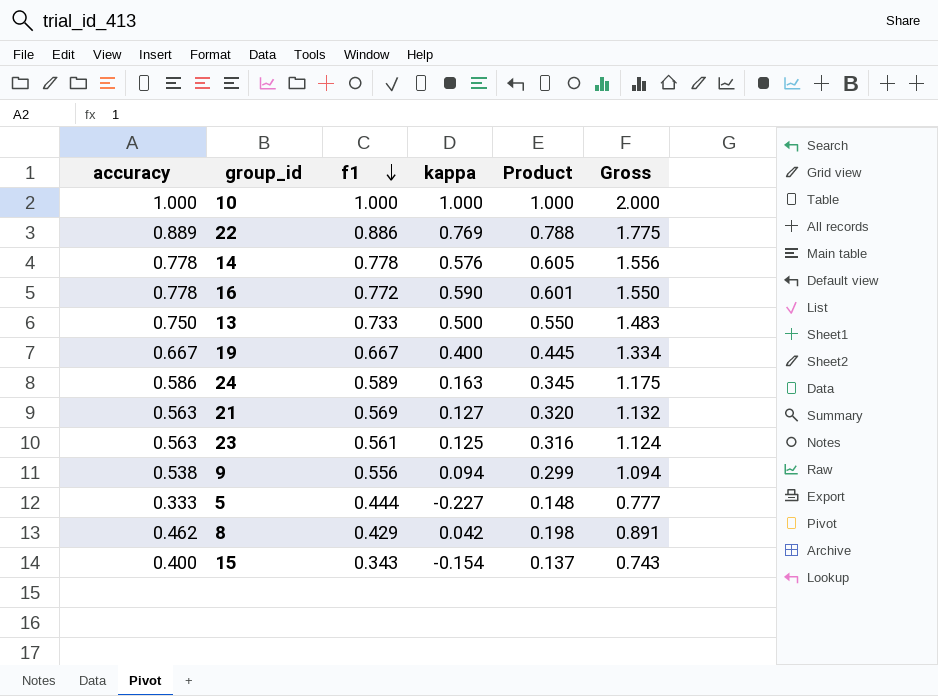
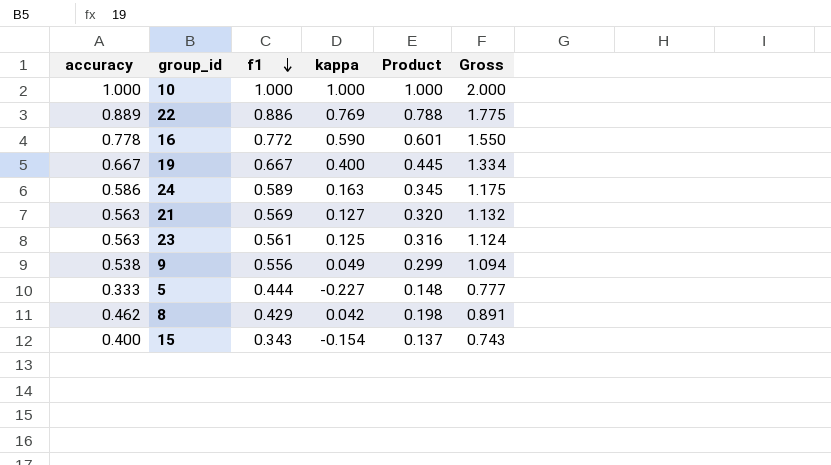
row 14: 0.778 | 0.778 | 0.576 | 0.605 | 1.556 -> none
row 13: 0.750 | 0.733 | 0.500 | 0.550 | 1.483 -> none
9 | kappa: 0.094 -> 0.049

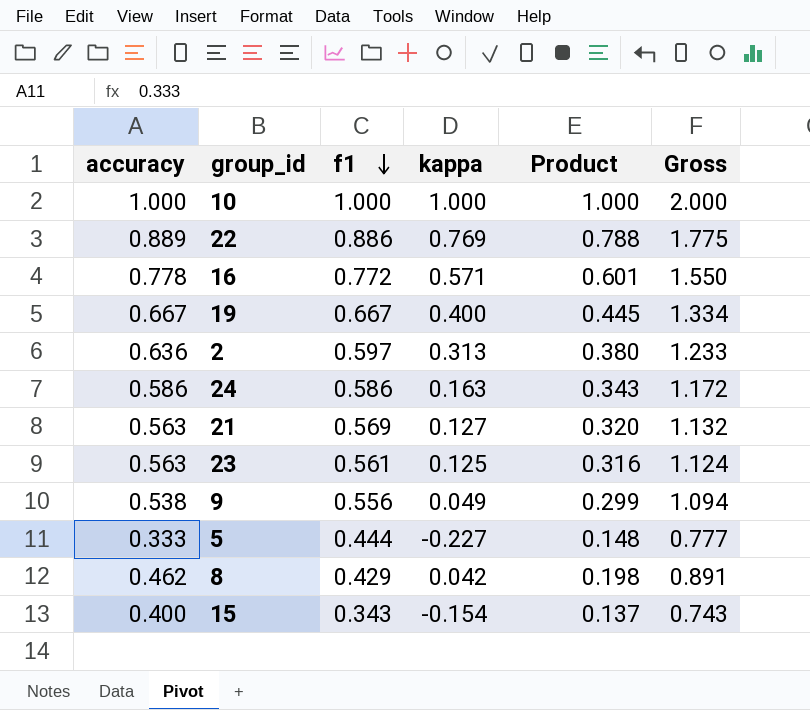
16 | kappa: 0.590 -> 0.571
row 2: none -> 0.636 | 0.597 | 0.313 | 0.380 | 1.233
24 | f1: 0.589 -> 0.586
24 | Product: 0.345 -> 0.343
24 | Gross: 1.175 -> 1.172

